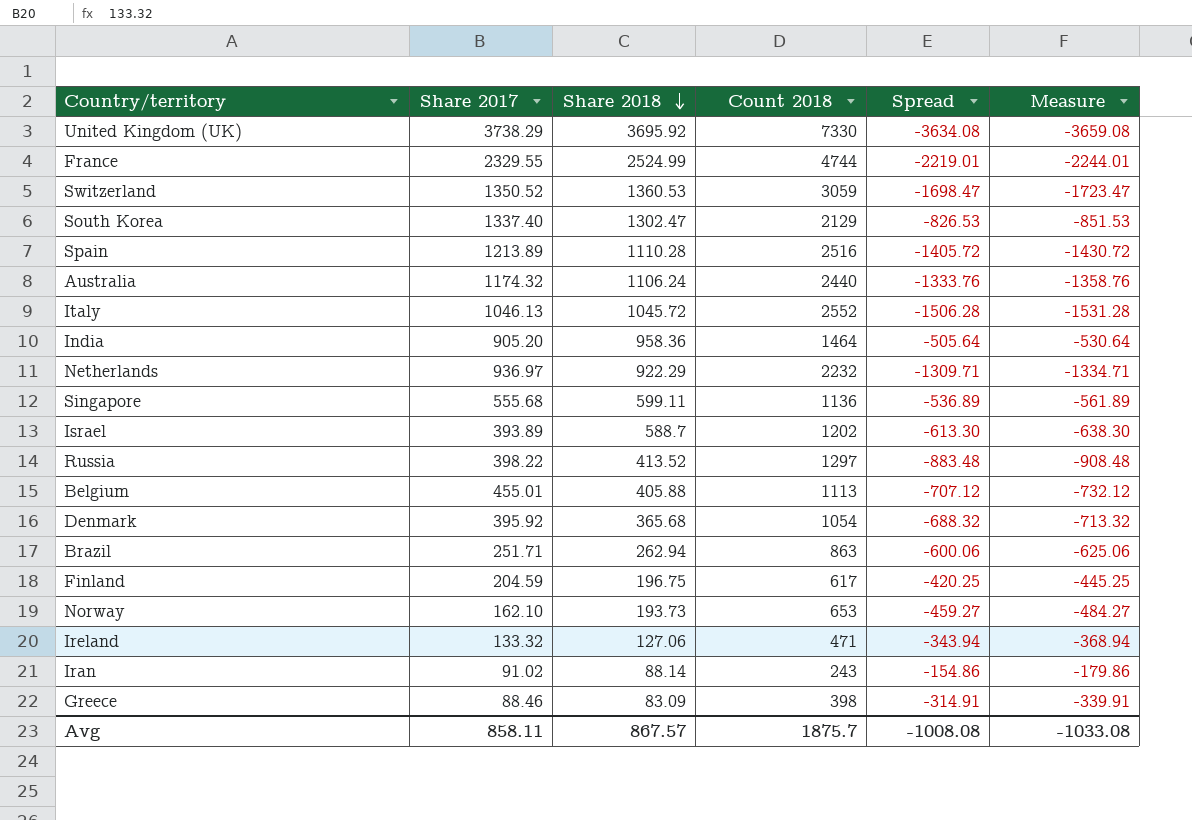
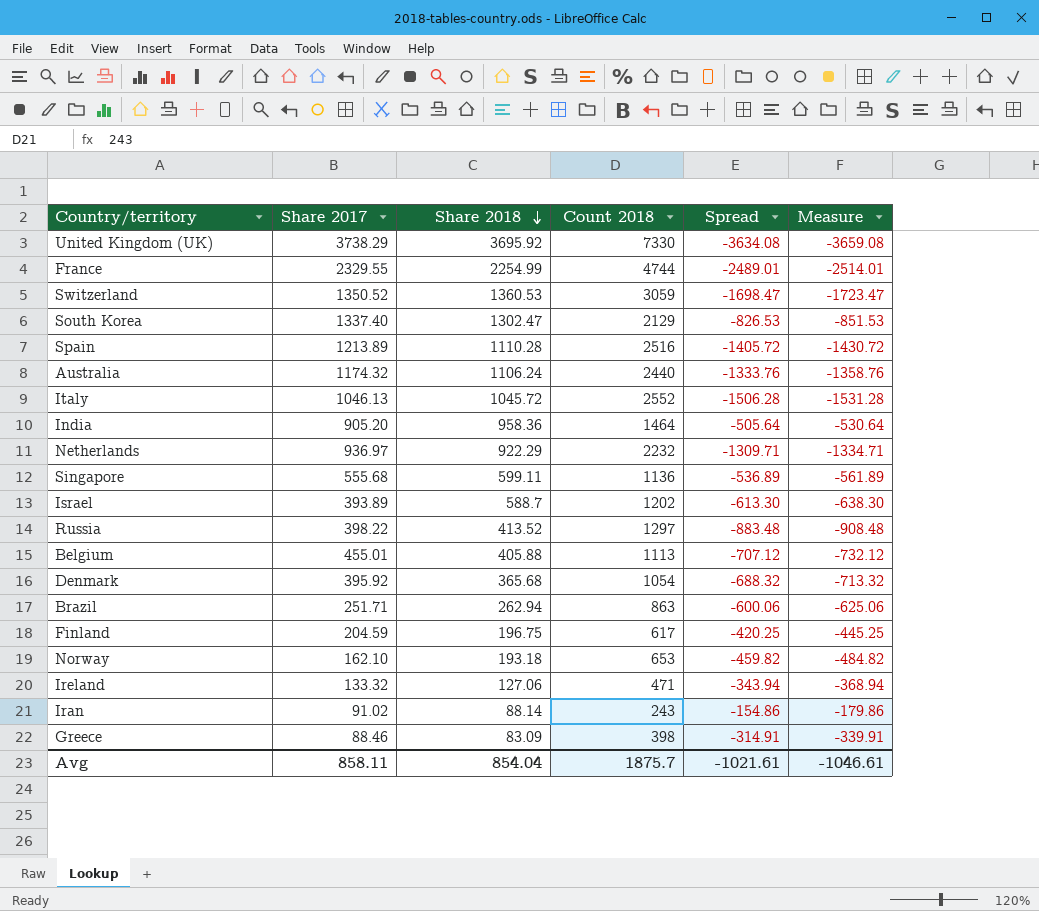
France | Share 2018: 2524.99 -> 2254.99
France | Spread: -2219.01 -> -2489.01
France | Measure: -2244.01 -> -2514.01
Norway | Share 2018: 193.73 -> 193.18
Norway | Spread: -459.27 -> -459.82
Norway | Measure: -484.27 -> -484.82
Avg | Share 2018: 867.57 -> 854.04
Avg | Spread: -1008.08 -> -1021.61
Avg | Measure: -1033.08 -> -1046.61

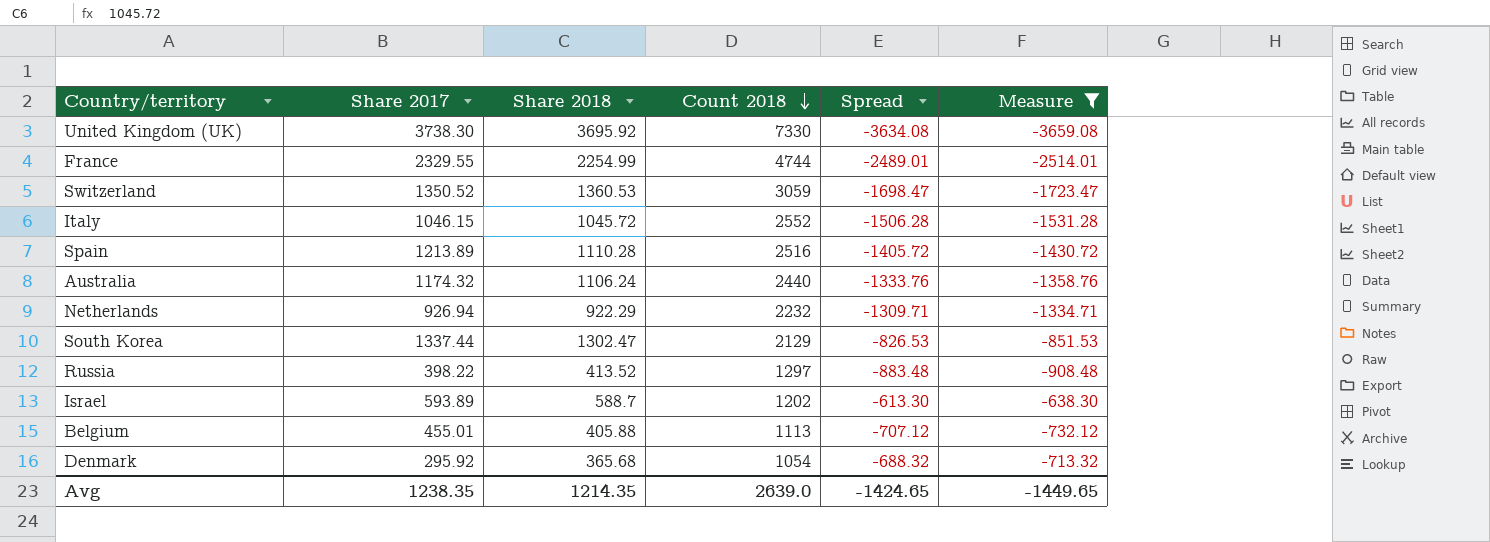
filter: none -> Measure <= -638.30
row order: Share 2018 descending -> Count 2018 descending
United Kingdom (UK) | Share 2017: 3738.29 -> 3738.30
Italy | Share 2017: 1046.13 -> 1046.15
Netherlands | Share 2017: 936.97 -> 926.94
South Korea | Share 2017: 1337.40 -> 1337.44
Israel | Share 2017: 393.89 -> 593.89
Denmark | Share 2017: 395.92 -> 295.92
Avg | Share 2017: 858.11 -> 1238.35
Avg | Share 2018: 854.04 -> 1214.35
Avg | Count 2018: 1875.7 -> 2639.0
Avg | Spread: -1021.61 -> -1424.65
Avg | Measure: -1046.61 -> -1449.65

